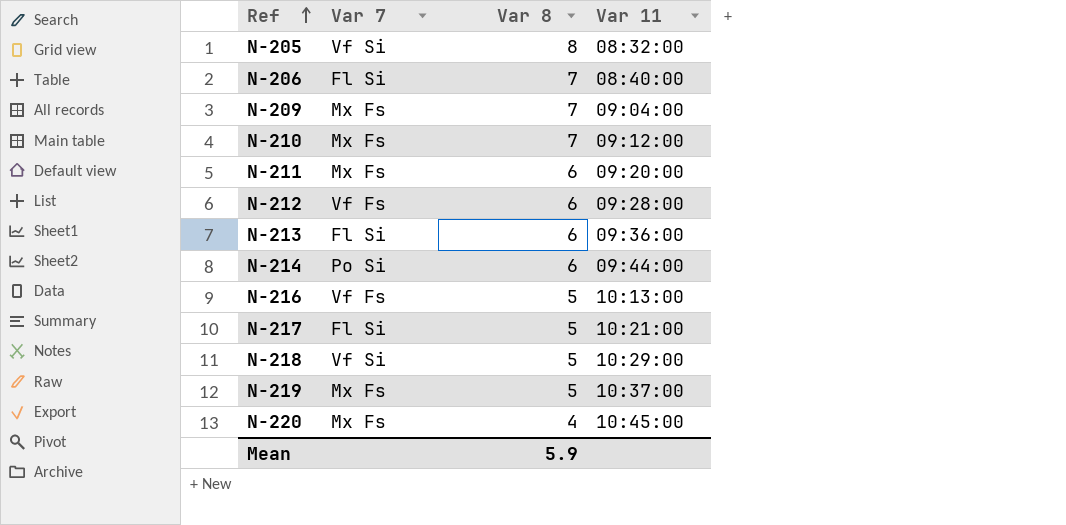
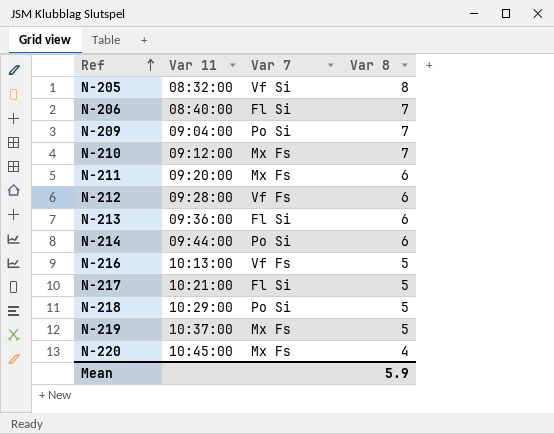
column Var 11 | position: 4 -> 2
N-209 | Var 7: Mx Fs -> Po Si
N-218 | Var 7: Vf Si -> Po Si

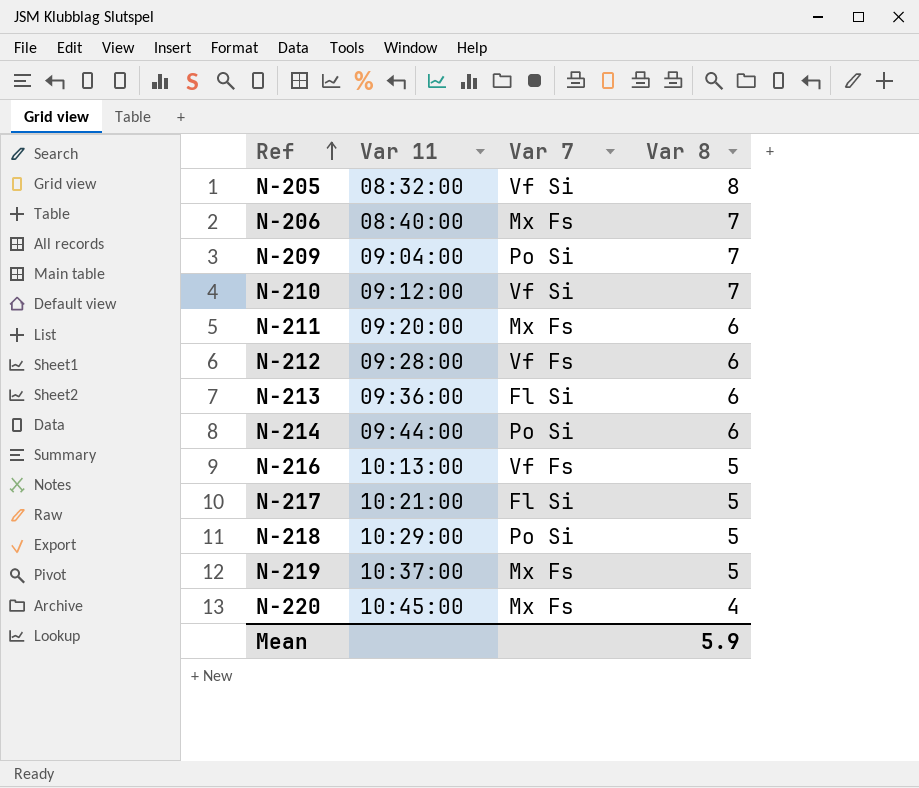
N-206 | Var 7: Fl Si -> Mx Fs
N-210 | Var 7: Mx Fs -> Vf Si

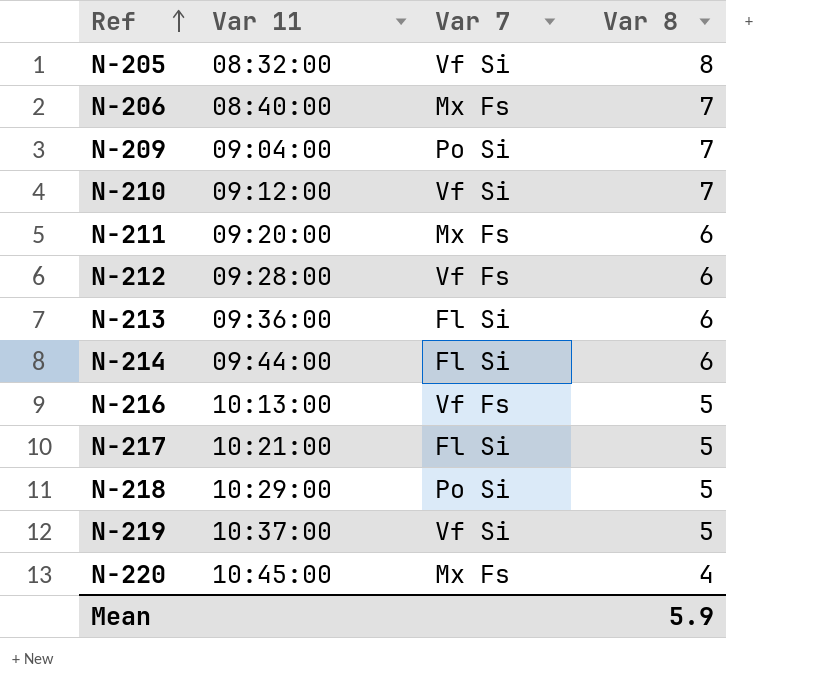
N-214 | Var 7: Po Si -> Fl Si
N-219 | Var 7: Mx Fs -> Vf Si

